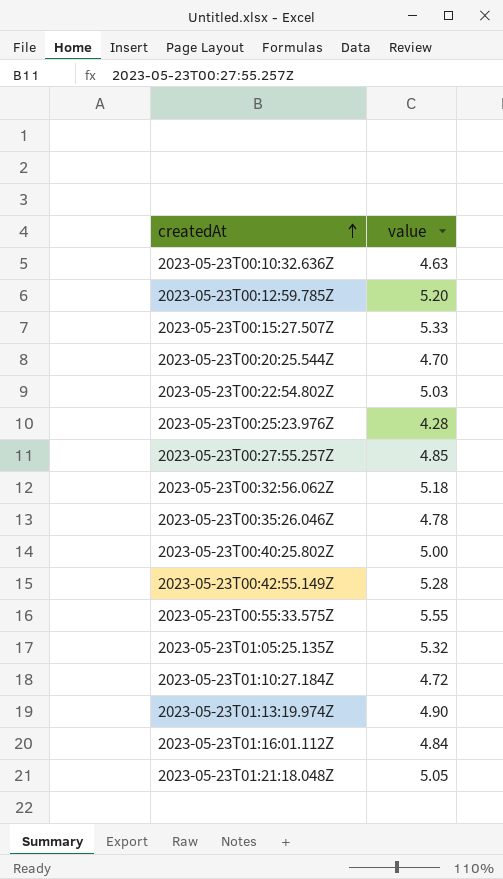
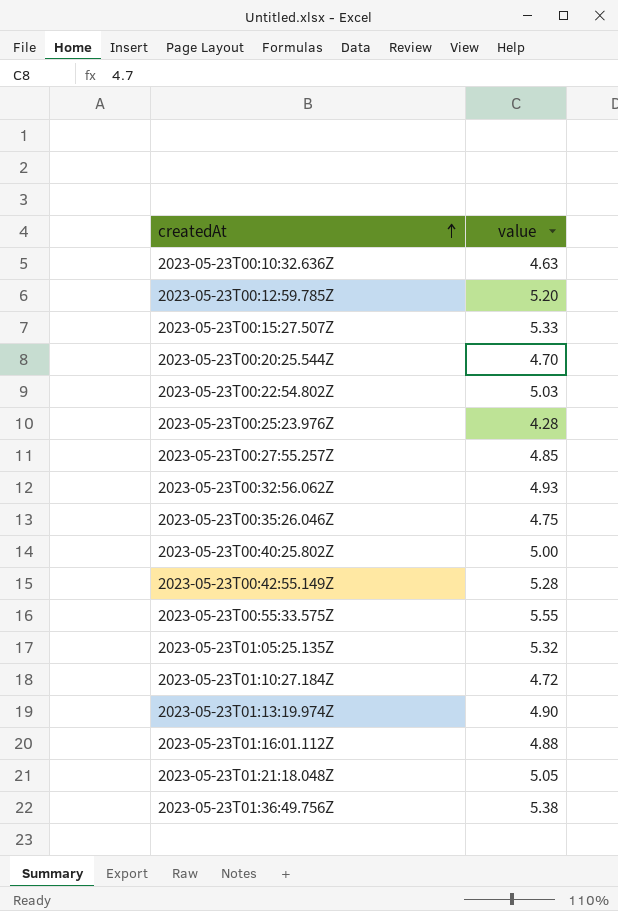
2023-05-23T00:32:56.062Z | value: 5.18 -> 4.93
2023-05-23T00:35:26.046Z | value: 4.78 -> 4.75
2023-05-23T01:16:01.112Z | value: 4.84 -> 4.88
row 2023-05-23T01:36:49.756Z: none -> 5.38

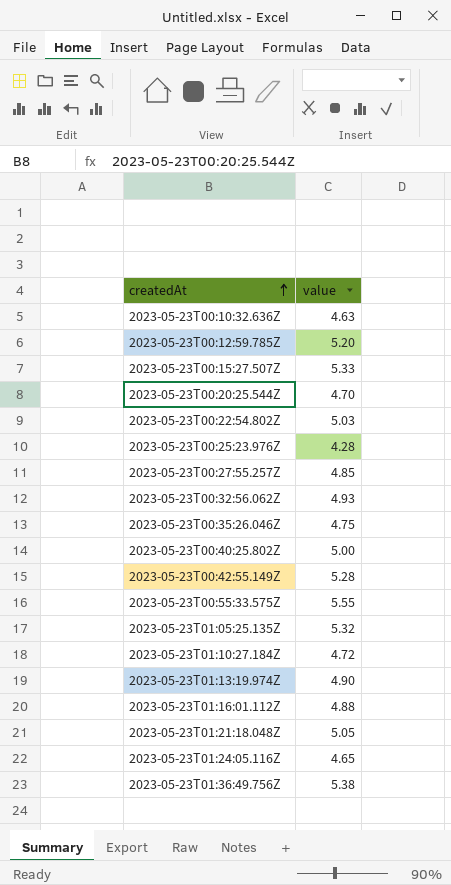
row 2023-05-23T01:24:05.116Z: none -> 4.65

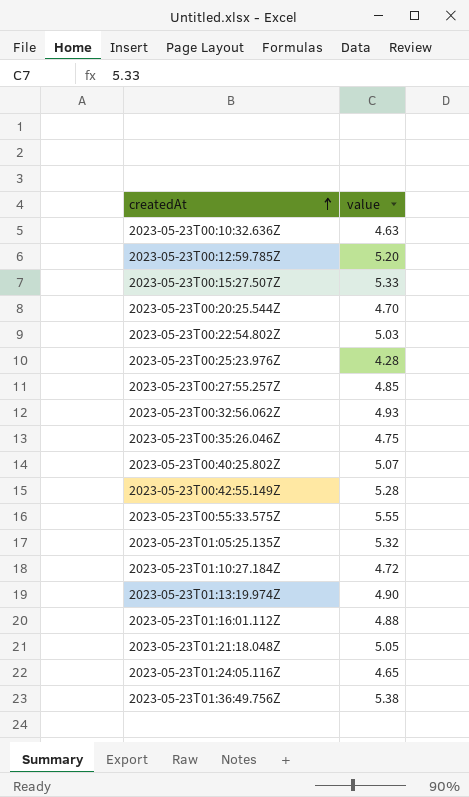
2023-05-23T00:40:25.802Z | value: 5.00 -> 5.07

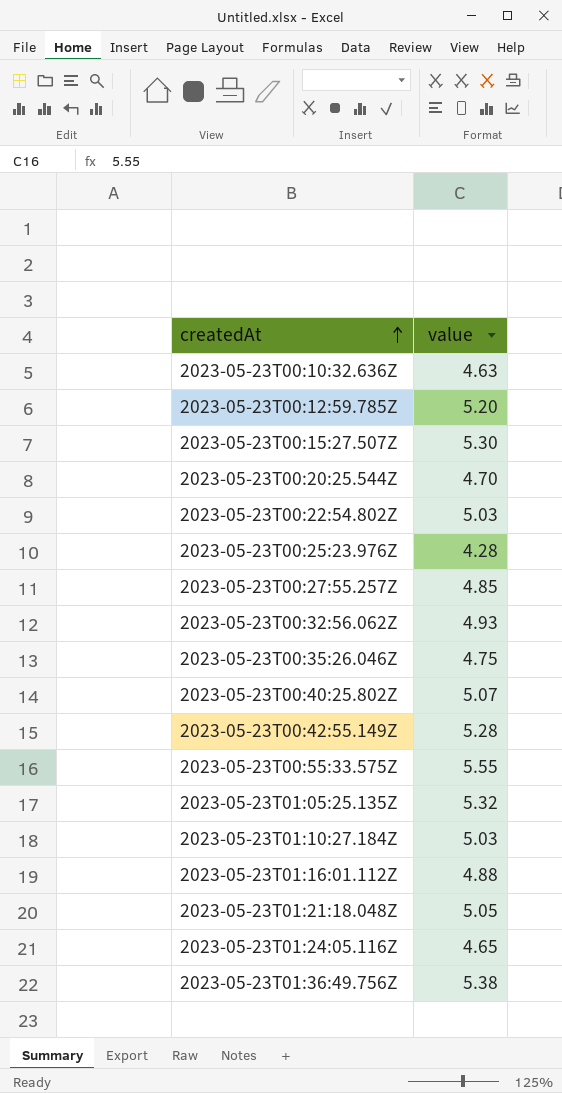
row 2023-05-23T01:13:19.974Z: 4.90 -> none
2023-05-23T00:15:27.507Z | value: 5.33 -> 5.30
2023-05-23T01:10:27.184Z | value: 4.72 -> 5.03

